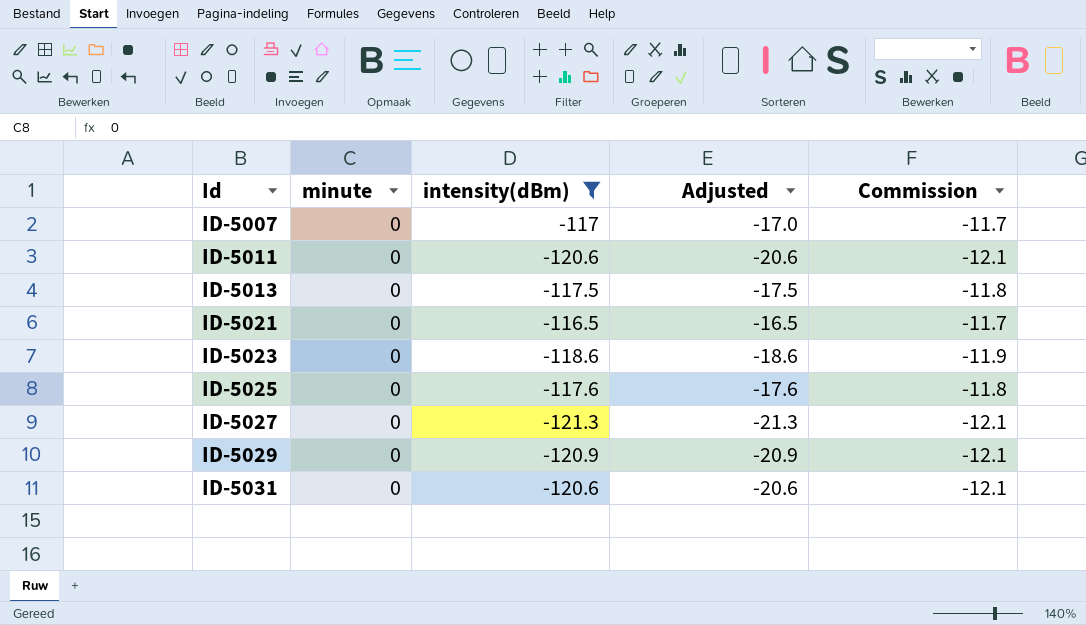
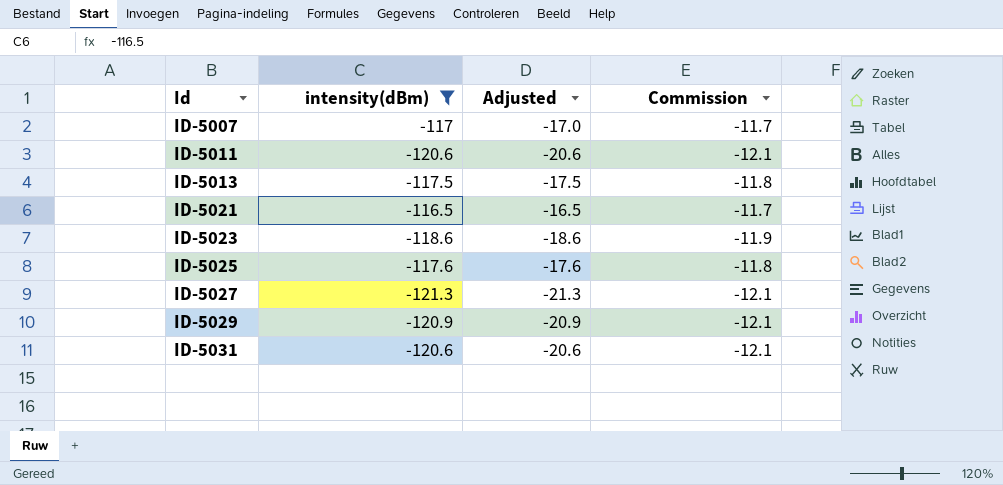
column minute | position: 2 -> none

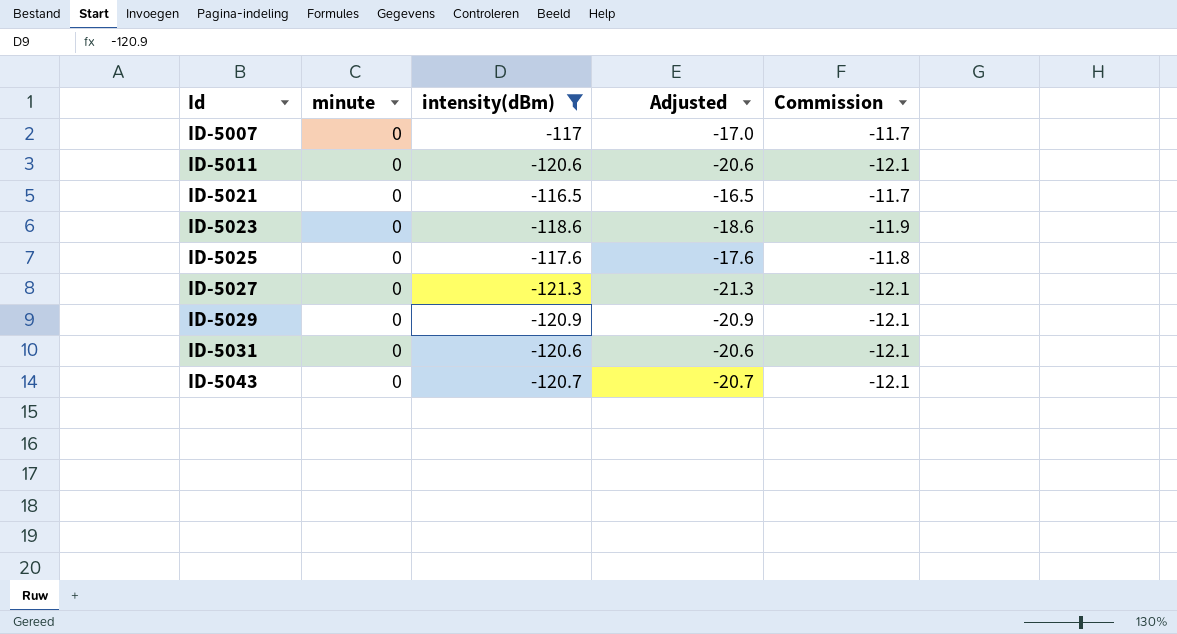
column minute | position: none -> 2
row ID-5013: -117.5 | -17.5 | -11.8 -> none
row ID-5043: none -> 0 | -120.7 | -20.7 | -12.1

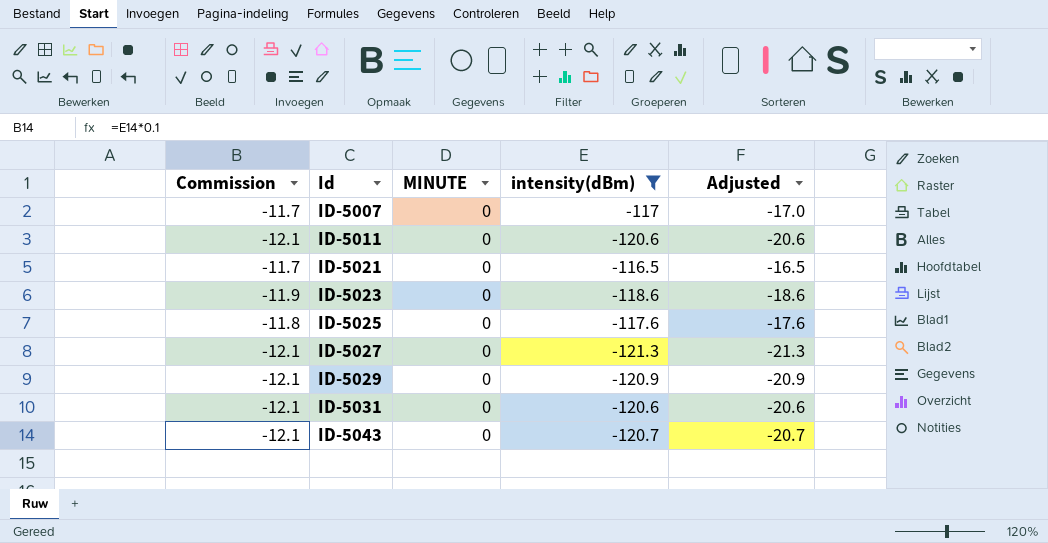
column Commission | position: 5 -> 1
column name: minute -> MINUTE

